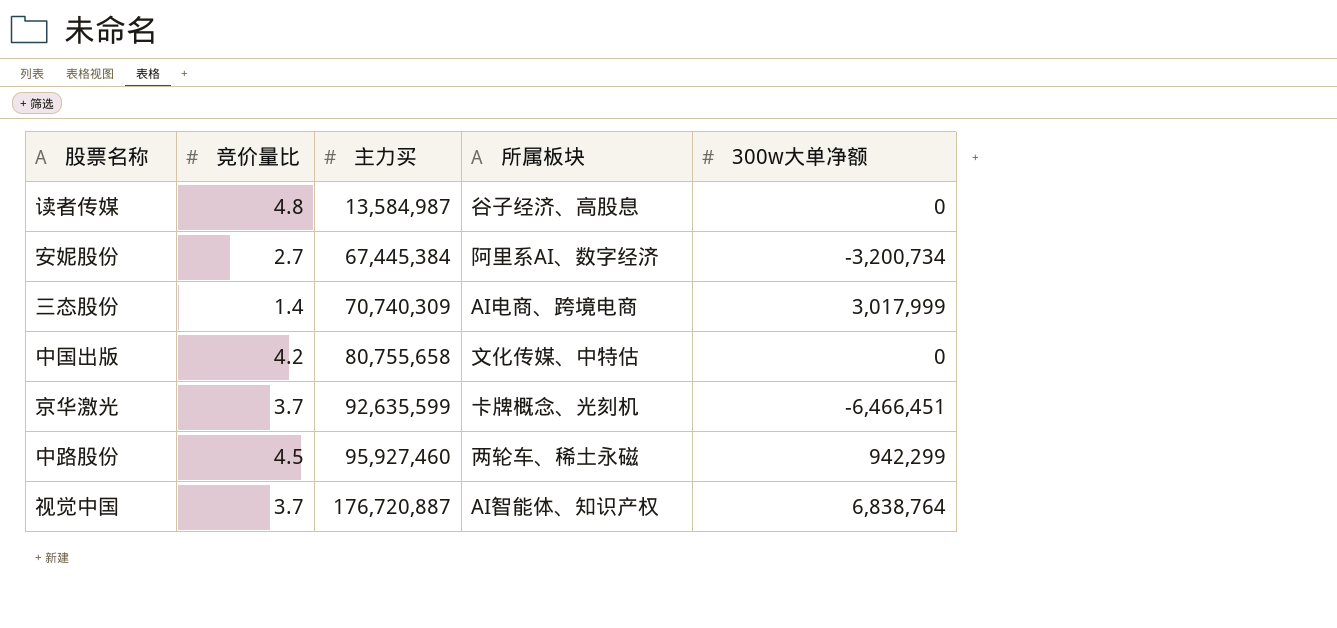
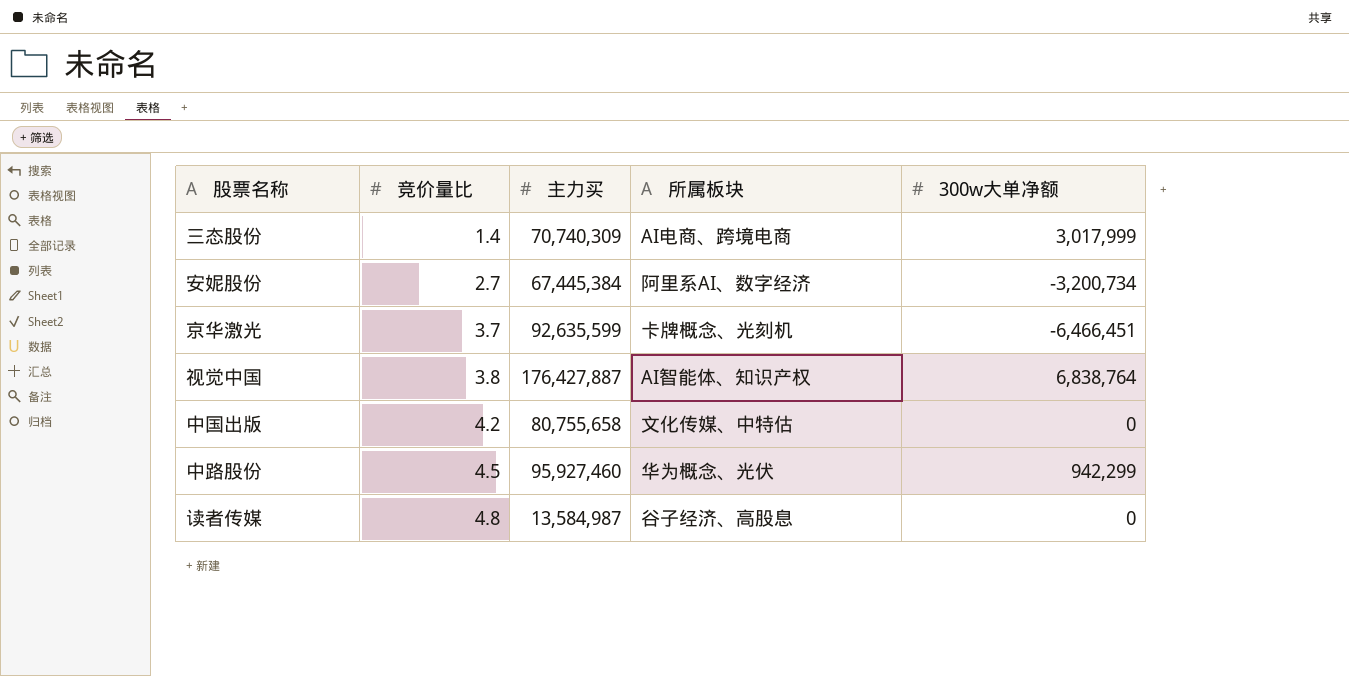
row order: 主力买 ascending -> 竞价量比 ascending
视觉中国 | 竞价量比: 3.7 -> 3.8
视觉中国 | 主力买: 176,720,887 -> 176,427,887
中路股份 | 所属板块: 两轮车、稀土永磁 -> 华为概念、光伏

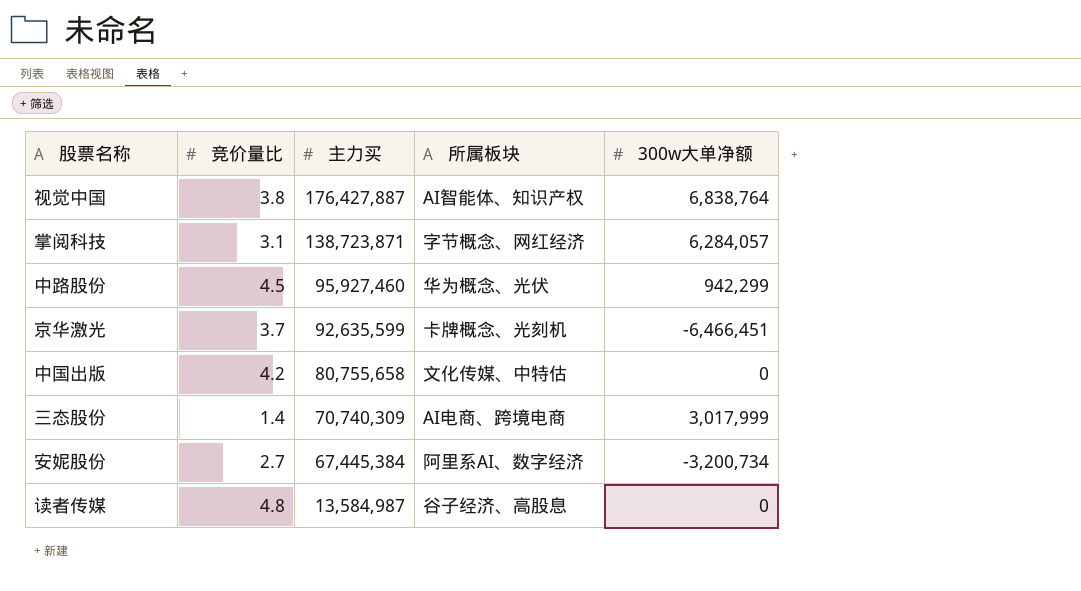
row order: 竞价量比 ascending -> 主力买 descending
row 掌阅科技: none -> 3.1 | 138,723,871 | 字节概念、网红经济 | 6,284,057

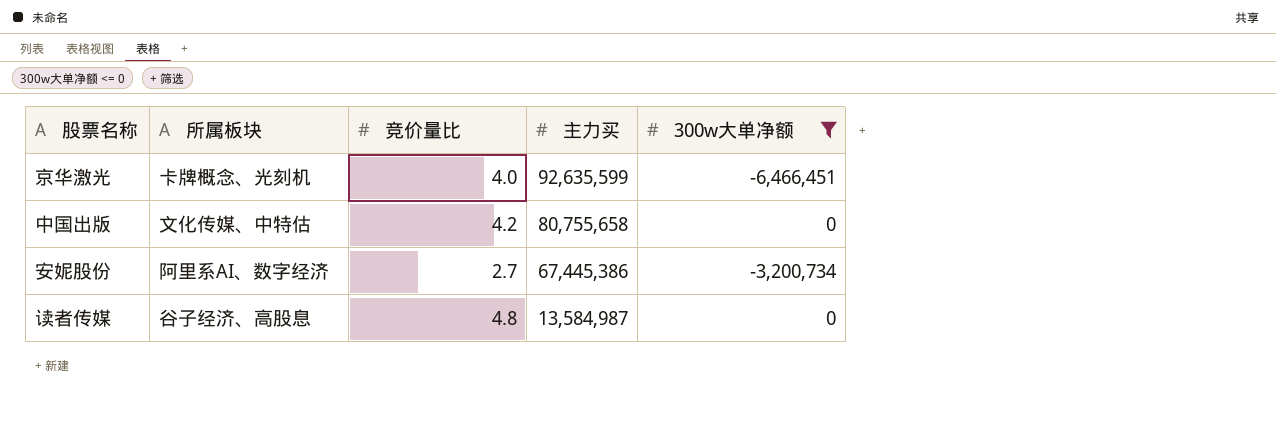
filter: none -> 300w大单净额 <= 0
column 所属板块 | position: 4 -> 2
京华激光 | 竞价量比: 3.7 -> 4.0
安妮股份 | 主力买: 67,445,384 -> 67,445,386

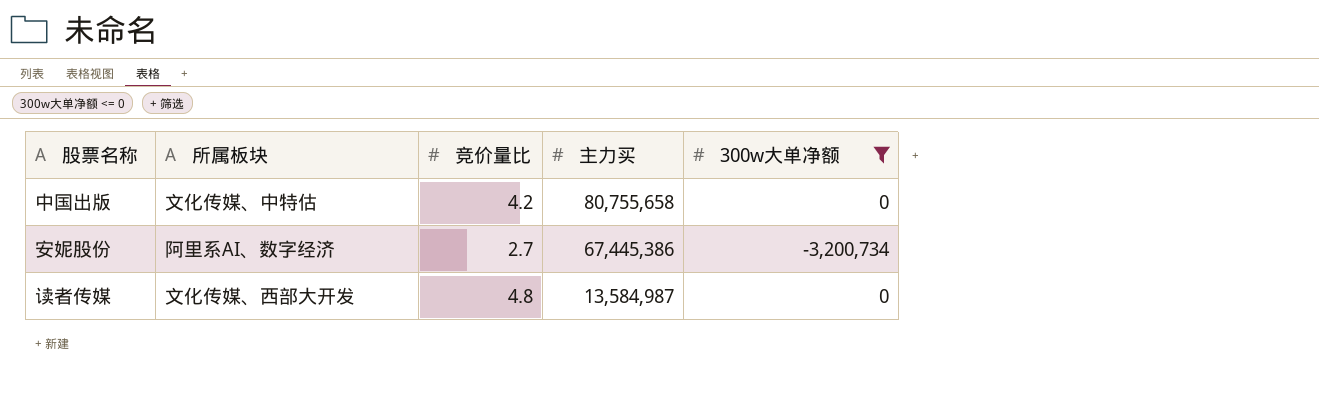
row 京华激光: 卡牌概念、光刻机 | 4.0 | 92,635,599 | -6,466,451 -> none
读者传媒 | 所属板块: 谷子经济、高股息 -> 文化传媒、西部大开发

